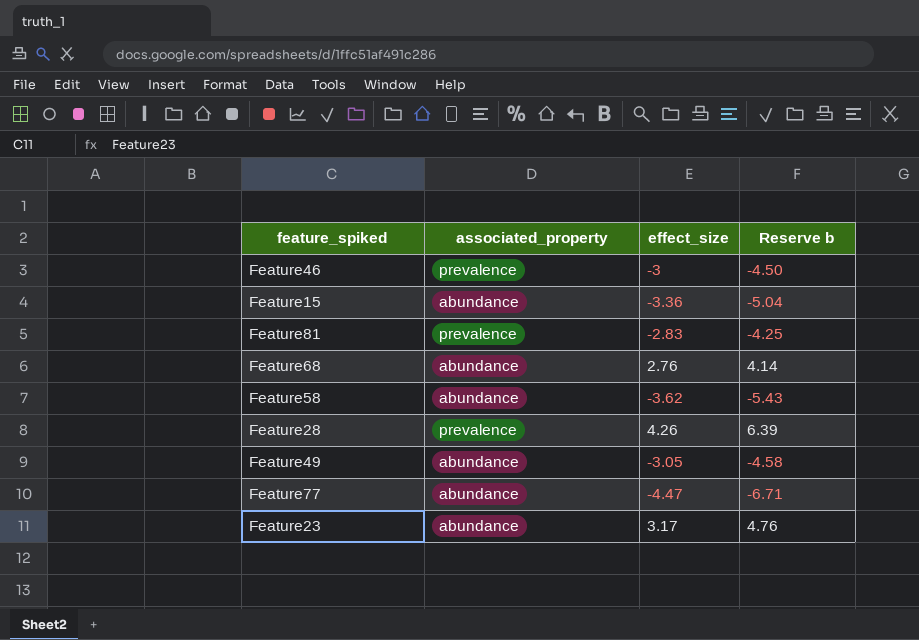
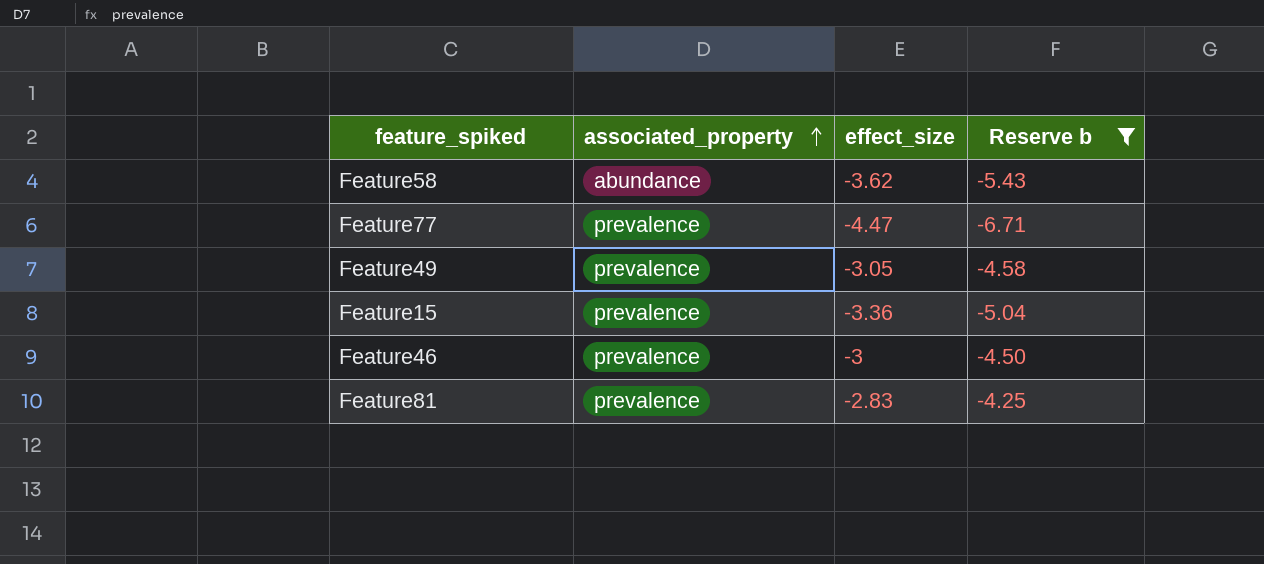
filter: none -> Reserve b <= -4.25
row order: none -> associated_property ascending
Feature77 | associated_property: abundance -> prevalence
Feature49 | associated_property: abundance -> prevalence
Feature15 | associated_property: abundance -> prevalence

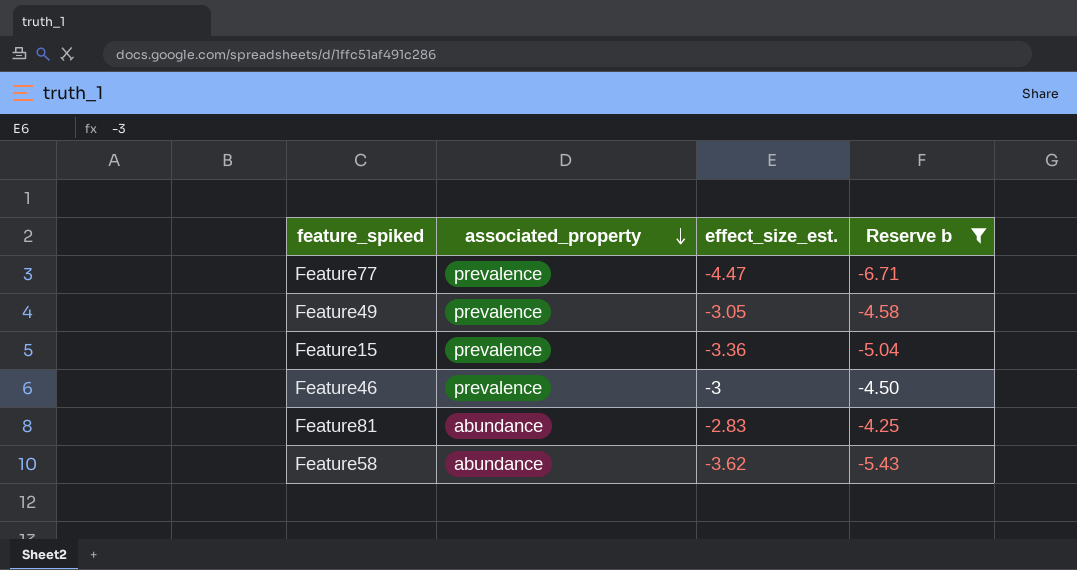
row order: associated_property ascending -> associated_property descending
column name: effect_size -> effect_size_est.
Feature81 | associated_property: prevalence -> abundance

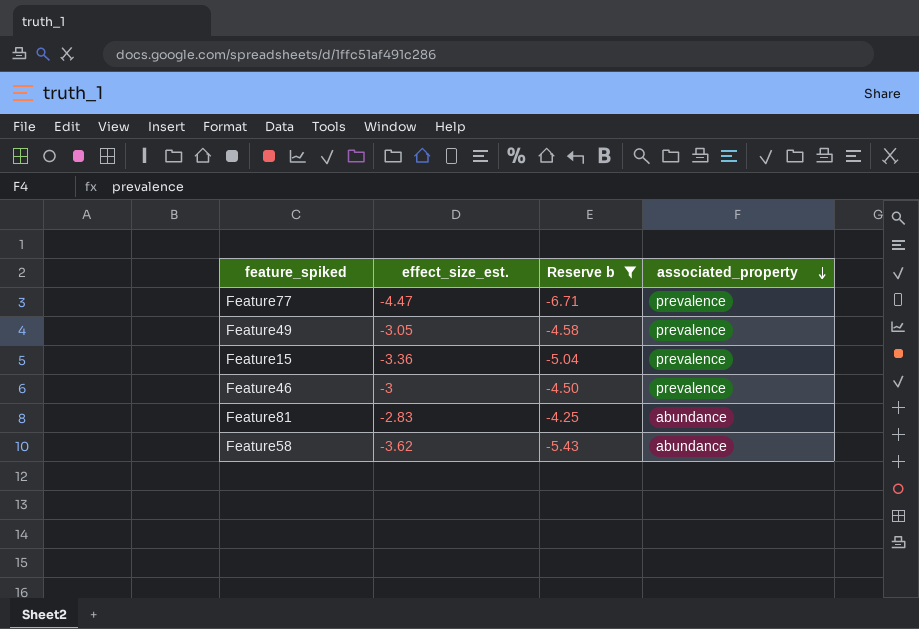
column associated_property | position: 2 -> 4

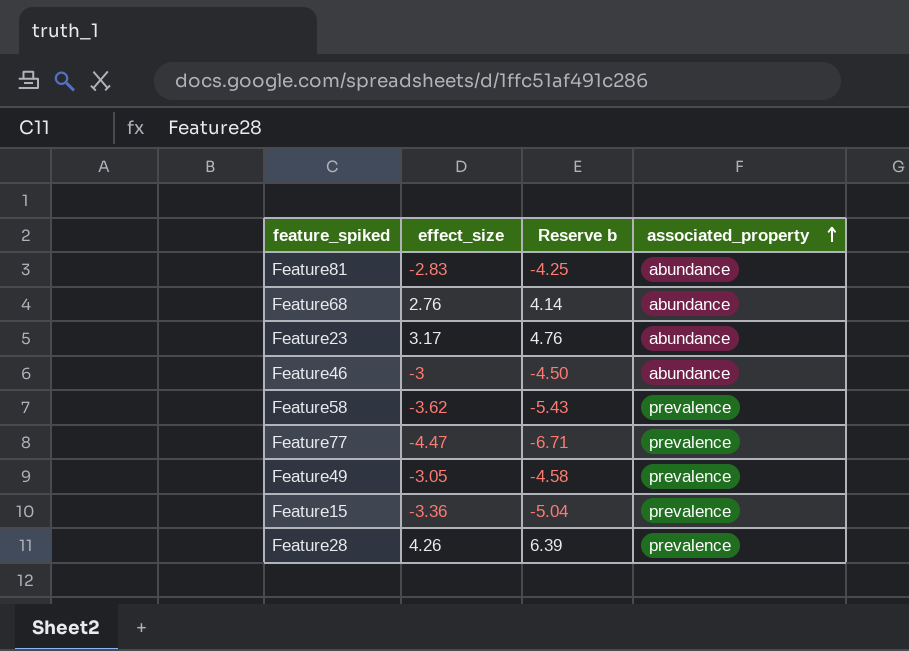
filter: Reserve b <= -4.25 -> none
row order: associated_property descending -> associated_property ascending
column name: effect_size_est. -> effect_size
Feature46 | associated_property: prevalence -> abundance
Feature58 | associated_property: abundance -> prevalence

